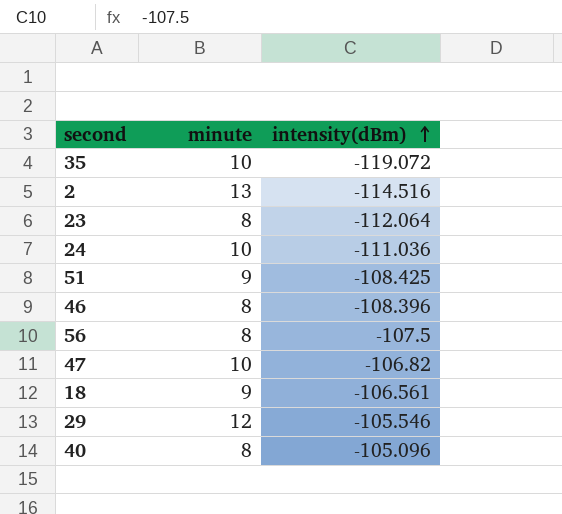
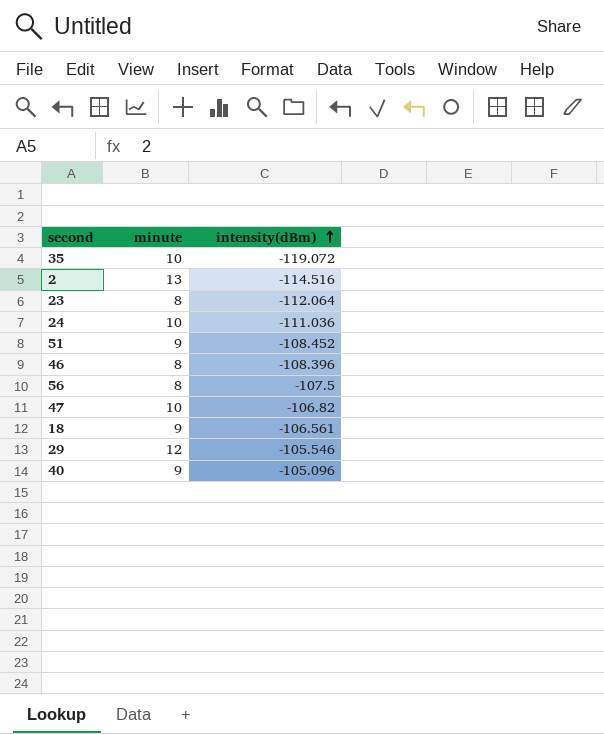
51 | intensity(dBm): -108.425 -> -108.452
40 | minute: 8 -> 9

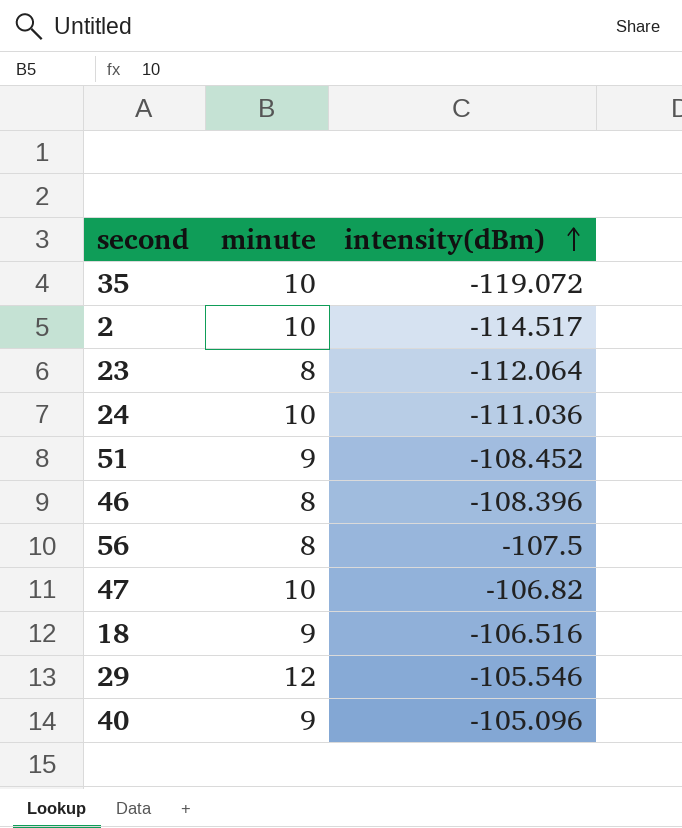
2 | minute: 13 -> 10
2 | intensity(dBm): -114.516 -> -114.517
18 | intensity(dBm): -106.561 -> -106.516

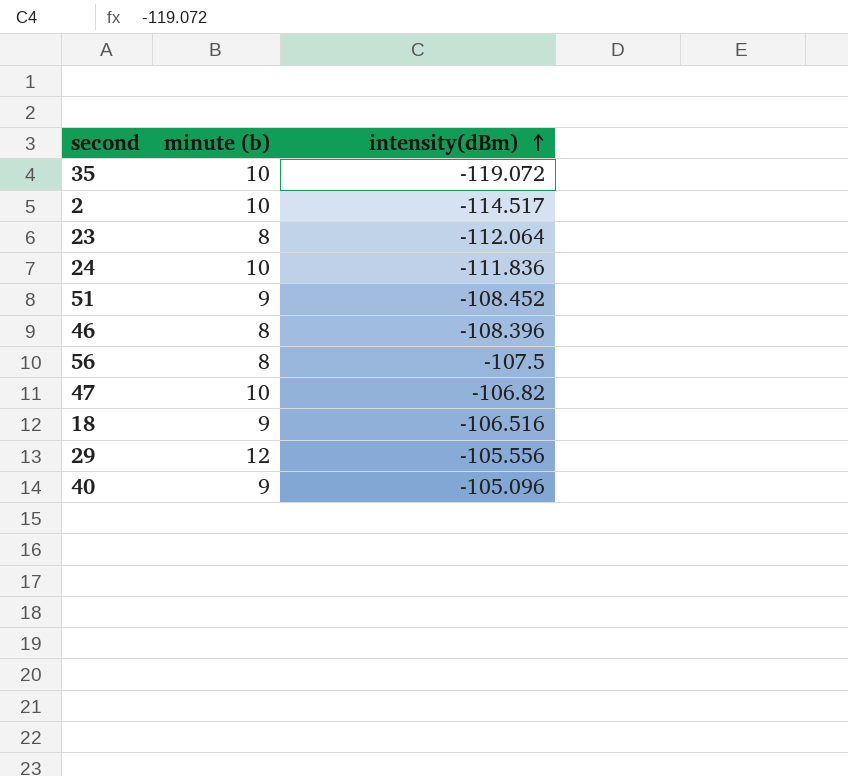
column name: minute -> minute (b)
24 | intensity(dBm): -111.036 -> -111.836
29 | intensity(dBm): -105.546 -> -105.556

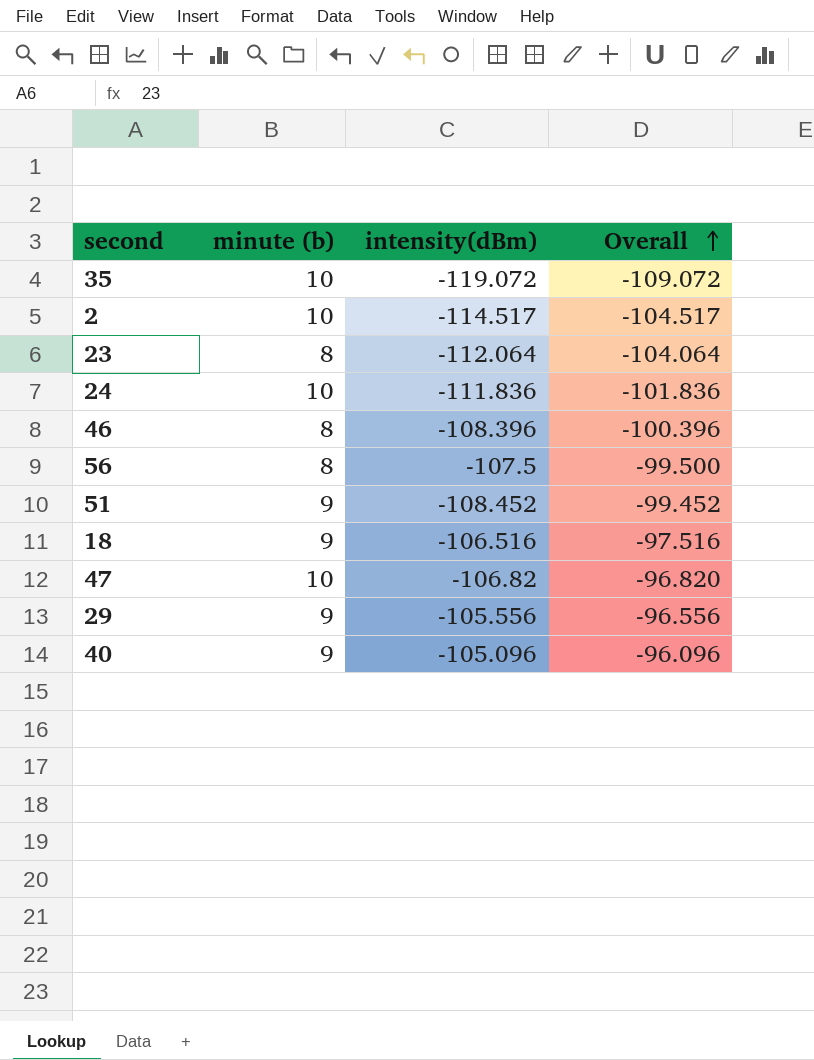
row order: intensity(dBm) ascending -> Overall ascending
column Overall | formula: none -> [minute (b)] + [intensity(dBm)]
29 | minute (b): 12 -> 9

